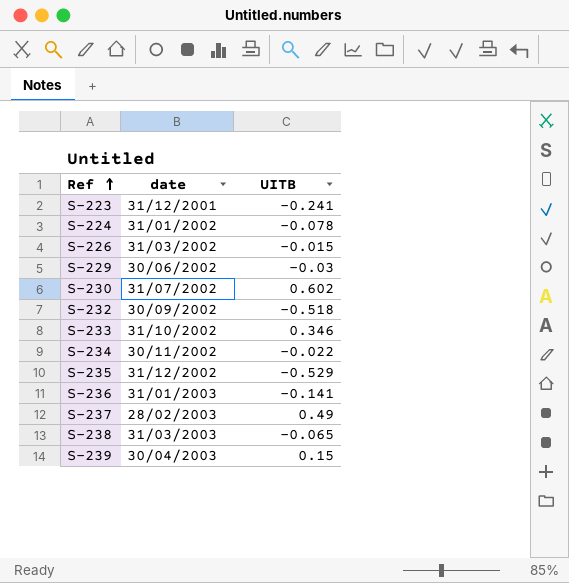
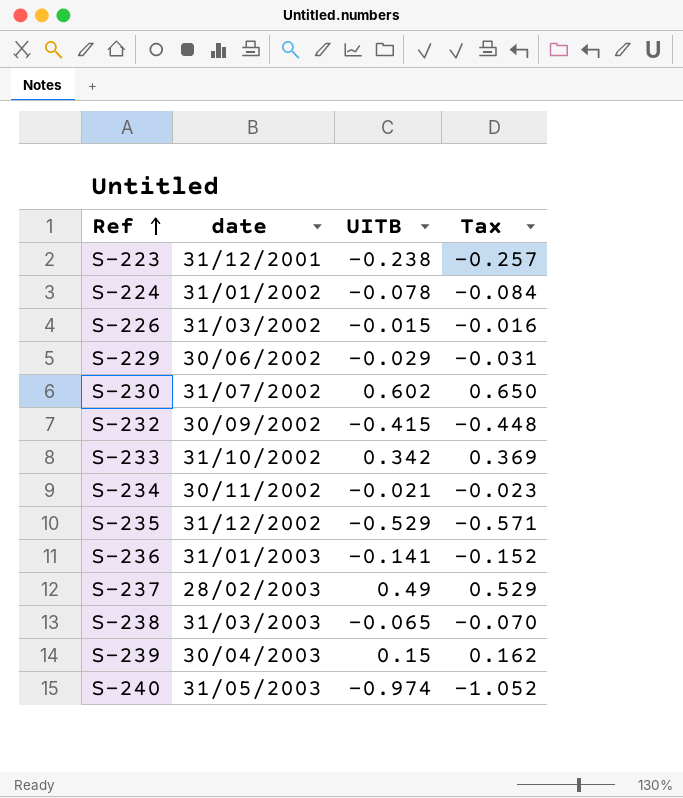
column Tax | formula: none -> [UITB] * 1.08
S-223 | UITB: -0.241 -> -0.238
S-229 | UITB: -0.03 -> -0.029
S-232 | UITB: -0.518 -> -0.415
S-233 | UITB: 0.346 -> 0.342
S-234 | UITB: -0.022 -> -0.021
row S-240: none -> 31/05/2003 | -0.974 | -1.052

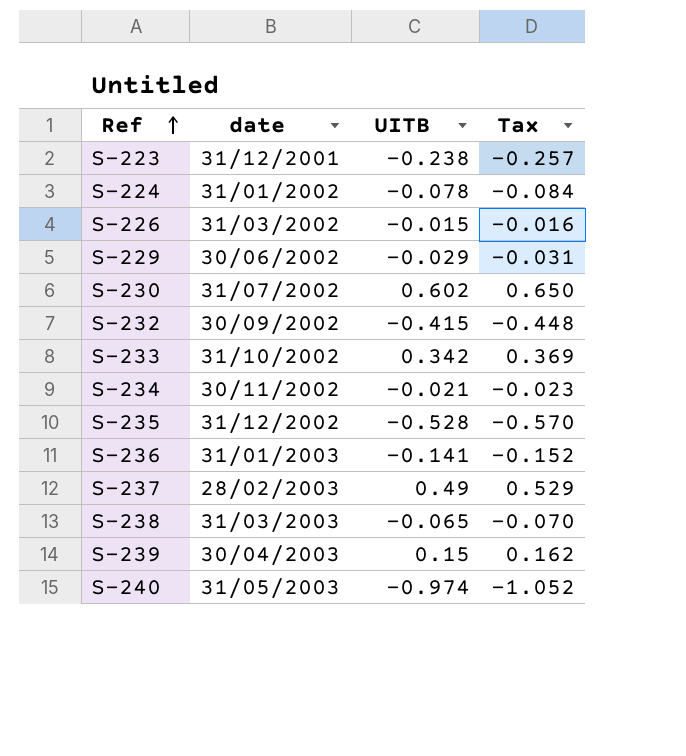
S-235 | UITB: -0.529 -> -0.528
S-235 | Tax: -0.571 -> -0.570

